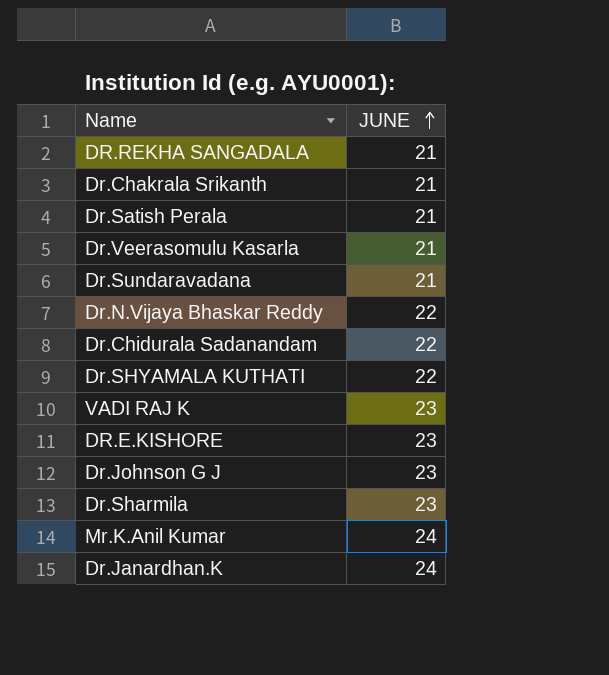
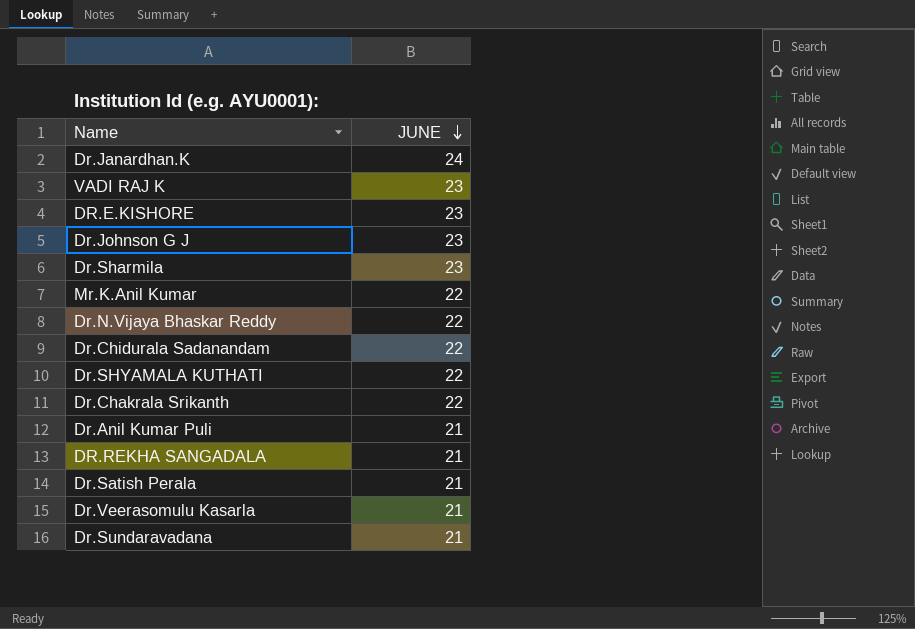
row order: JUNE ascending -> JUNE descending
Mr.K.Anil Kumar | JUNE: 24 -> 22
Dr.Chakrala Srikanth | JUNE: 21 -> 22
row Dr.Anil Kumar Puli: none -> 21

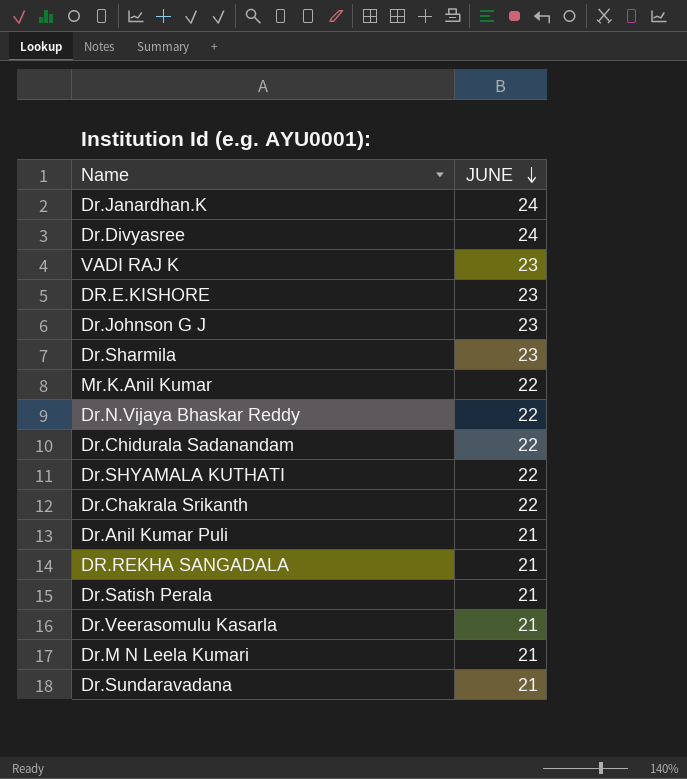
row Dr.Divyasree: none -> 24
row Dr.M N Leela Kumari: none -> 21

